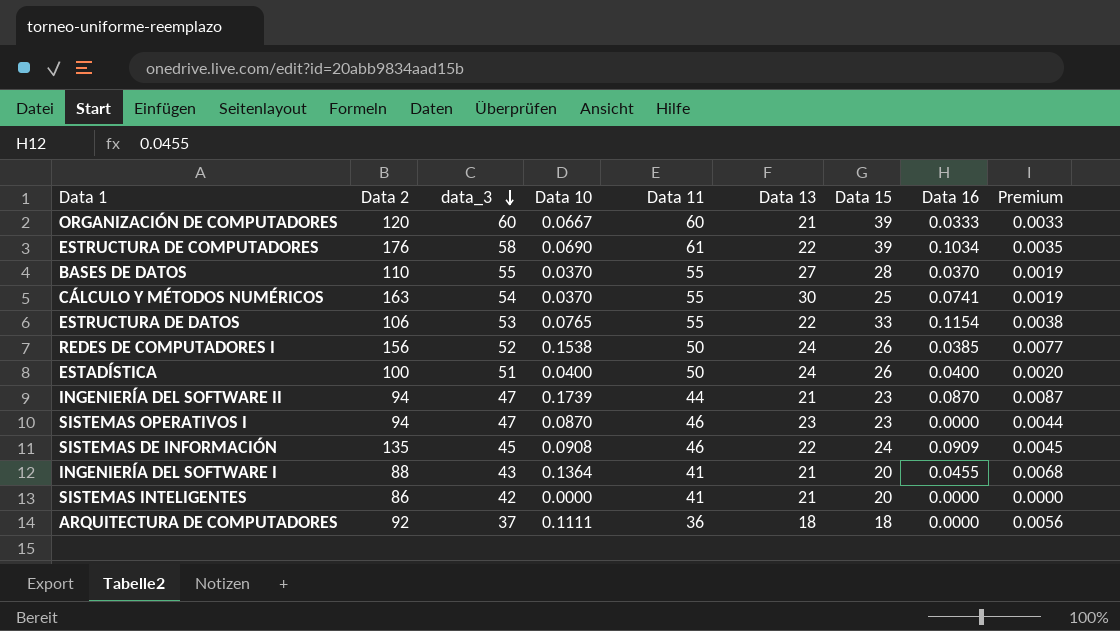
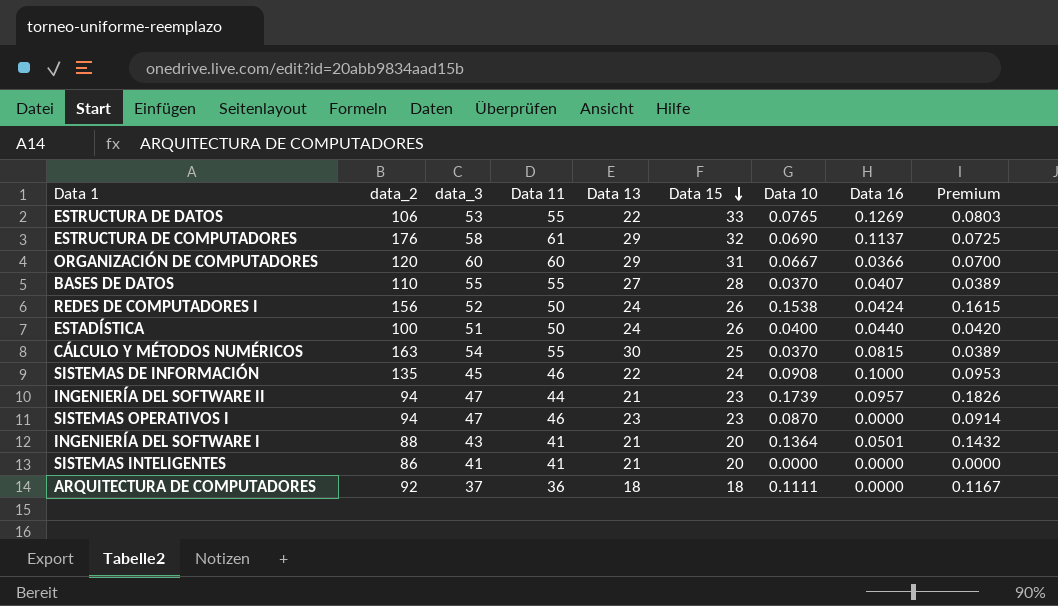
row order: data_3 descending -> Data 15 descending
column name: Data 2 -> data_2
column Data 10 | position: 4 -> 7
column Premium | formula: [Data 10] * 0.05 -> [Data 10] * 1.05
ESTRUCTURA DE DATOS | Data 16: 0.1154 -> 0.1269
ESTRUCTURA DE COMPUTADORES | Data 13: 22 -> 29
ESTRUCTURA DE COMPUTADORES | Data 15: 39 -> 32
ESTRUCTURA DE COMPUTADORES | Data 16: 0.1034 -> 0.1137
ORGANIZACIÓN DE COMPUTADORES | Data 13: 21 -> 29
ORGANIZACIÓN DE COMPUTADORES | Data 15: 39 -> 31
ORGANIZACIÓN DE COMPUTADORES | Data 16: 0.0333 -> 0.0366
BASES DE DATOS | Data 16: 0.0370 -> 0.0407
REDES DE COMPUTADORES I | Data 16: 0.0385 -> 0.0424
ESTADÍSTICA | Data 16: 0.0400 -> 0.0440
CÁLCULO Y MÉTODOS NUMÉRICOS | Data 16: 0.0741 -> 0.0815
SISTEMAS DE INFORMACIÓN | Data 16: 0.0909 -> 0.1000
INGENIERÍA DEL SOFTWARE II | Data 16: 0.0870 -> 0.0957
INGENIERÍA DEL SOFTWARE I | Data 16: 0.0455 -> 0.0501
SISTEMAS INTELIGENTES | data_3: 42 -> 41

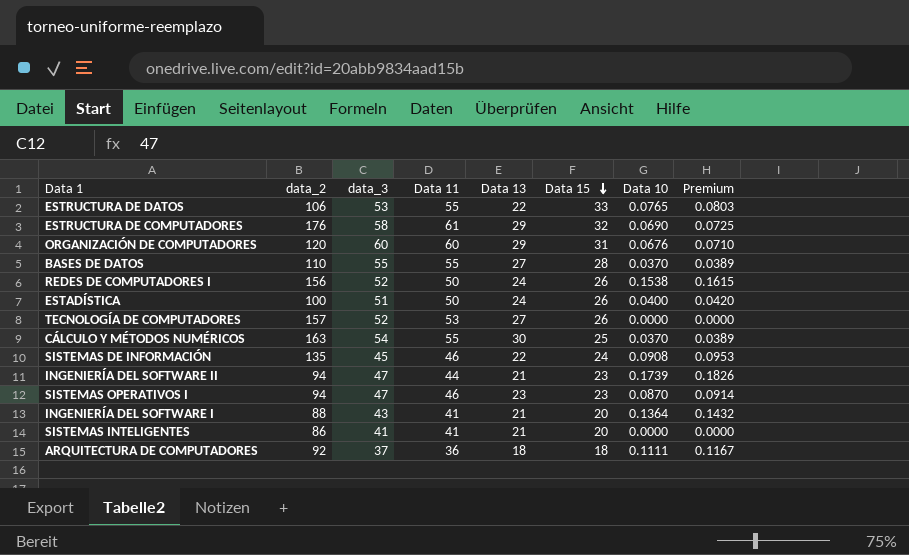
column Data 16 | position: 8 -> none
ORGANIZACIÓN DE COMPUTADORES | Data 10: 0.0667 -> 0.0676
ORGANIZACIÓN DE COMPUTADORES | Premium: 0.0700 -> 0.0710
row TECNOLOGÍA DE COMPUTADORES: none -> 157 | 52 | 53 | 27 | 26 | 0.0000 | 0.0000

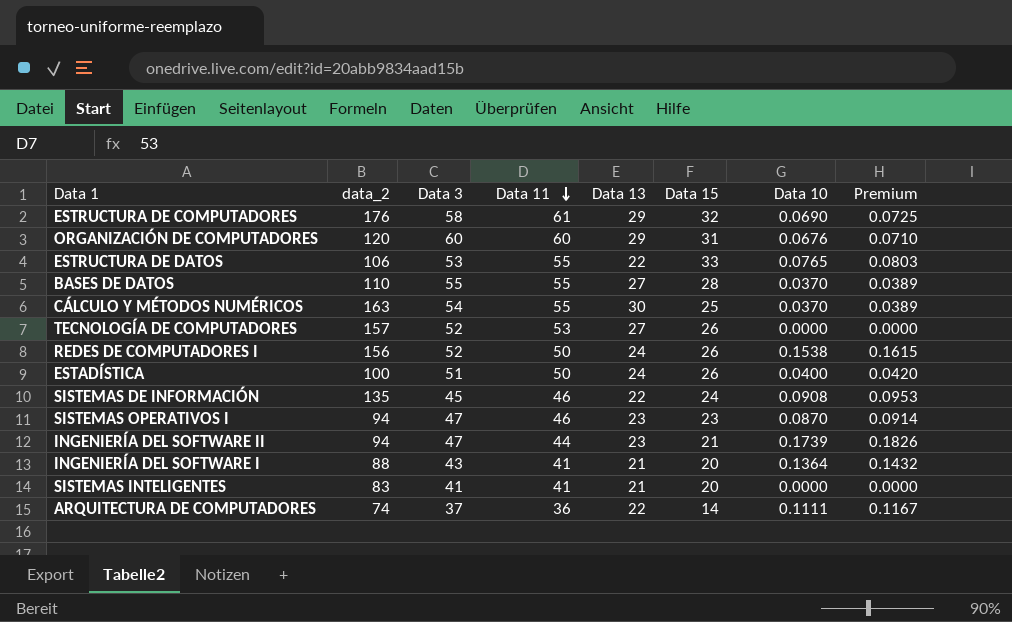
row order: Data 15 descending -> Data 11 descending
column name: data_3 -> Data 3
INGENIERÍA DEL SOFTWARE II | Data 13: 21 -> 23
INGENIERÍA DEL SOFTWARE II | Data 15: 23 -> 21
SISTEMAS INTELIGENTES | data_2: 86 -> 83
ARQUITECTURA DE COMPUTADORES | data_2: 92 -> 74
ARQUITECTURA DE COMPUTADORES | Data 13: 18 -> 22
ARQUITECTURA DE COMPUTADORES | Data 15: 18 -> 14

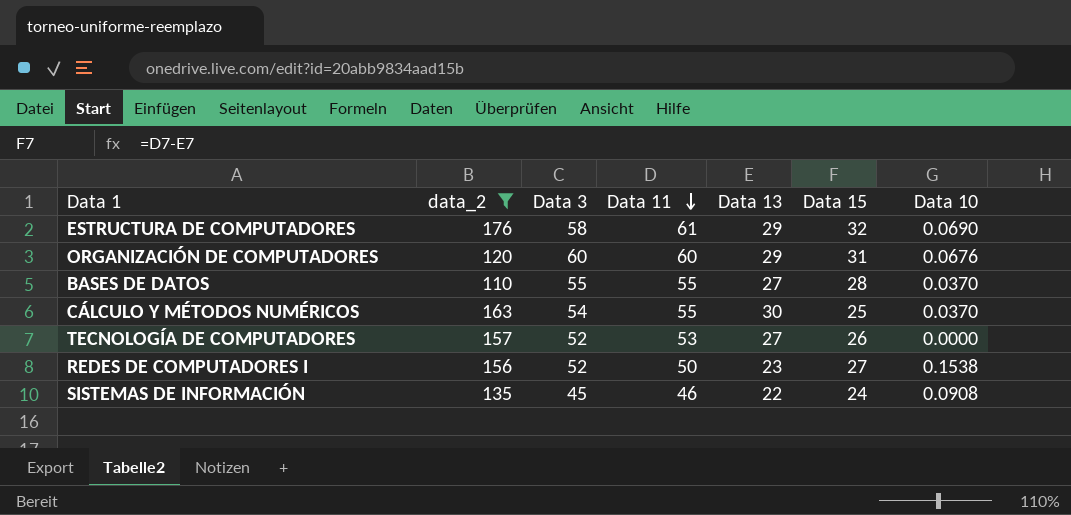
filter: none -> data_2 >= 110
column Premium | formula: [Data 10] * 1.05 -> none
REDES DE COMPUTADORES I | Data 13: 24 -> 23
REDES DE COMPUTADORES I | Data 15: 26 -> 27

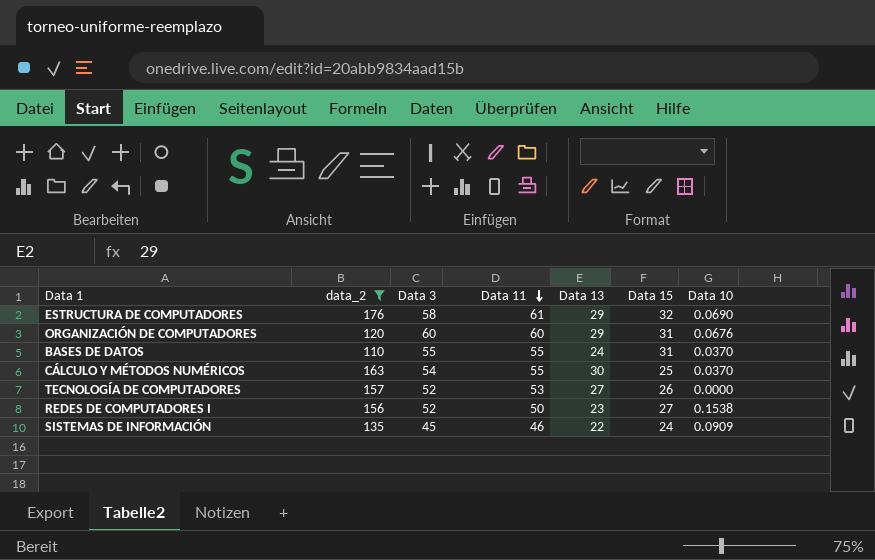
BASES DE DATOS | Data 13: 27 -> 24
BASES DE DATOS | Data 15: 28 -> 31
SISTEMAS DE INFORMACIÓN | Data 10: 0.0908 -> 0.0909

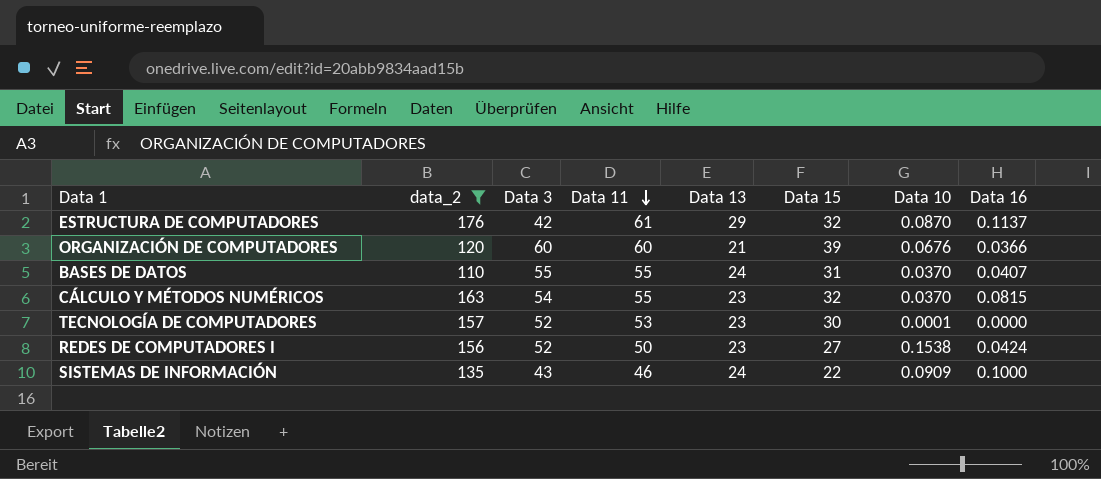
column Data 16 | position: none -> 8
ESTRUCTURA DE COMPUTADORES | Data 3: 58 -> 42
ESTRUCTURA DE COMPUTADORES | Data 10: 0.0690 -> 0.0870
ORGANIZACIÓN DE COMPUTADORES | Data 13: 29 -> 21
ORGANIZACIÓN DE COMPUTADORES | Data 15: 31 -> 39
CÁLCULO Y MÉTODOS NUMÉRICOS | Data 13: 30 -> 23
CÁLCULO Y MÉTODOS NUMÉRICOS | Data 15: 25 -> 32
TECNOLOGÍA DE COMPUTADORES | Data 13: 27 -> 23
TECNOLOGÍA DE COMPUTADORES | Data 15: 26 -> 30
TECNOLOGÍA DE COMPUTADORES | Data 10: 0.0000 -> 0.0001
SISTEMAS DE INFORMACIÓN | Data 3: 45 -> 43
SISTEMAS DE INFORMACIÓN | Data 13: 22 -> 24
SISTEMAS DE INFORMACIÓN | Data 15: 24 -> 22

